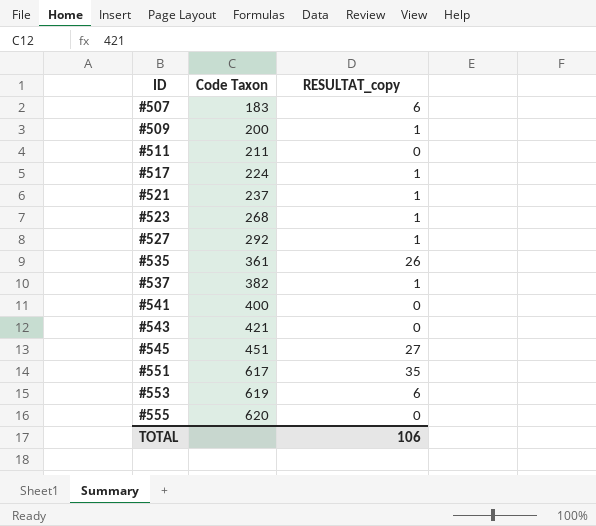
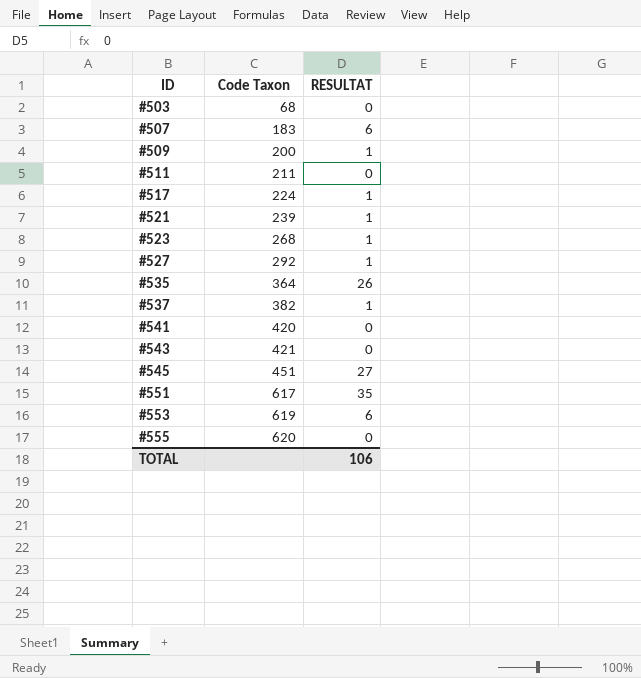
column name: RESULTAT_copy -> RESULTAT
row #503: none -> 68 | 0
#521 | Code Taxon: 237 -> 239
#535 | Code Taxon: 361 -> 364
#541 | Code Taxon: 400 -> 420

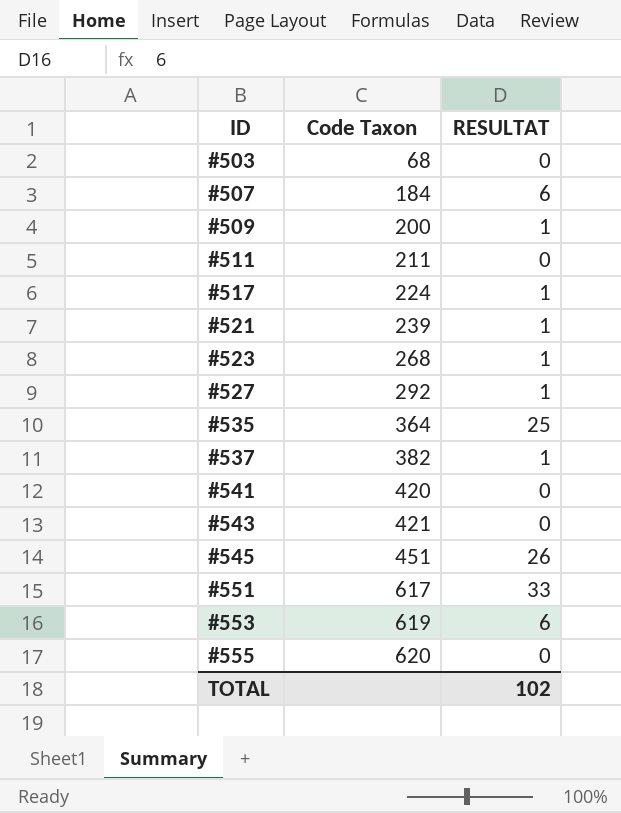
#507 | Code Taxon: 183 -> 184
#535 | RESULTAT: 26 -> 25
#545 | RESULTAT: 27 -> 26
#551 | RESULTAT: 35 -> 33
TOTAL | RESULTAT: 106 -> 102

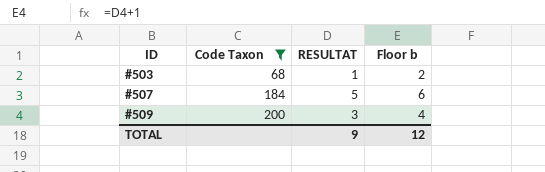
filter: none -> Code Taxon <= 200
column Floor b | formula: none -> [RESULTAT] + 1
#503 | RESULTAT: 0 -> 1
#507 | RESULTAT: 6 -> 5
#509 | RESULTAT: 1 -> 3
TOTAL | RESULTAT: 102 -> 9

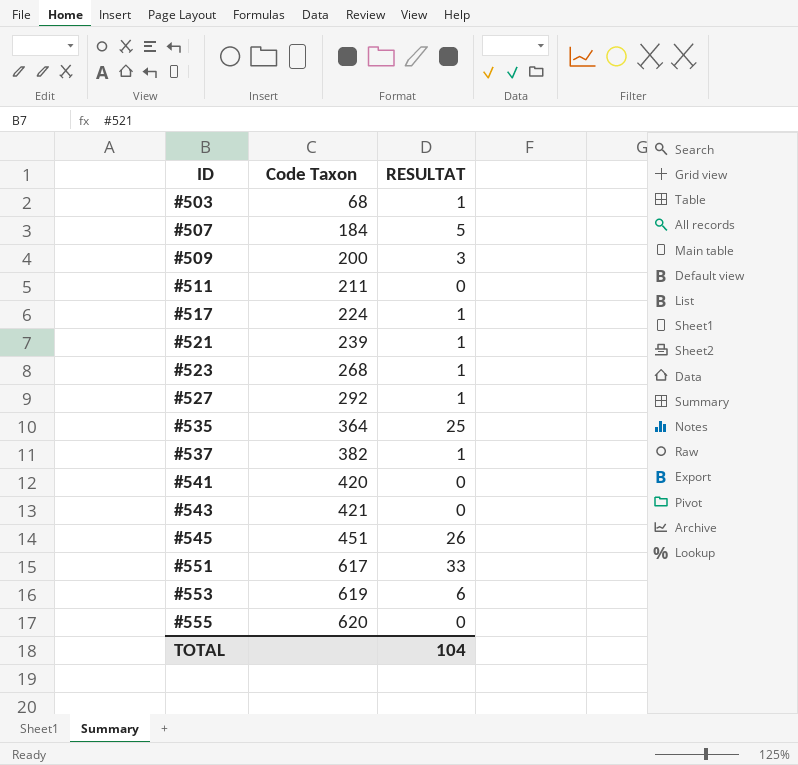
filter: Code Taxon <= 200 -> none
column Floor b | formula: [RESULTAT] + 1 -> none
TOTAL | RESULTAT: 9 -> 104

